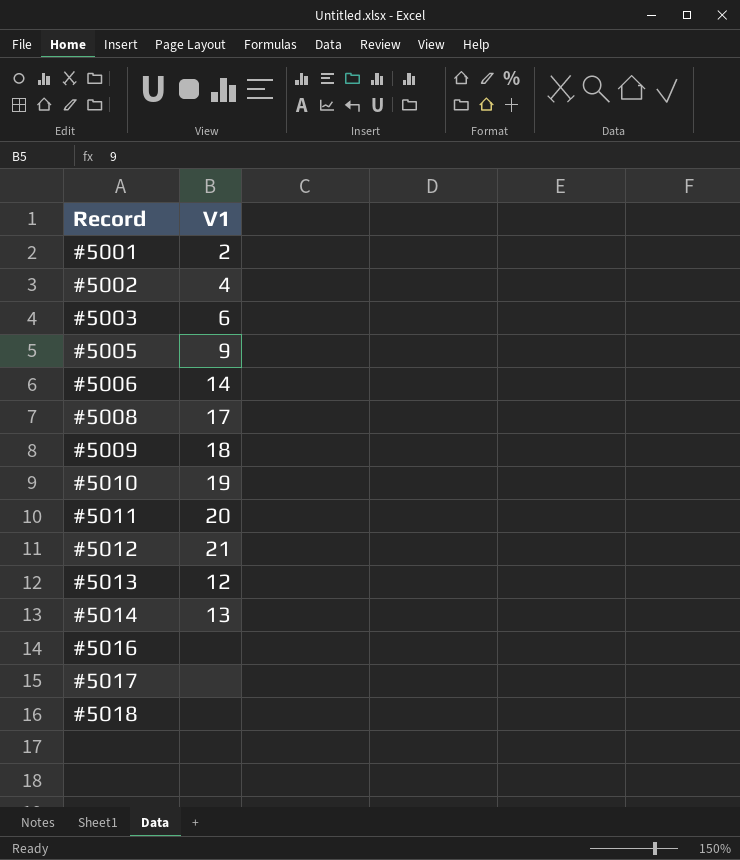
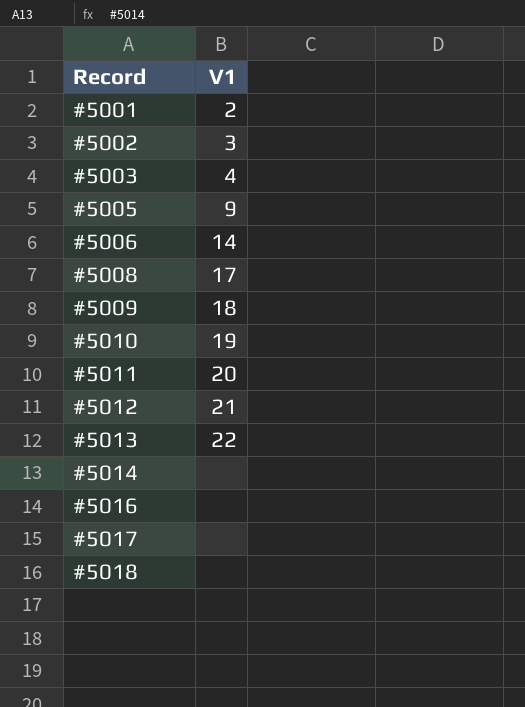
#5002 | V1: 4 -> 3
#5003 | V1: 6 -> 4
#5013 | V1: 12 -> 22
#5014 | V1: 13 -> none

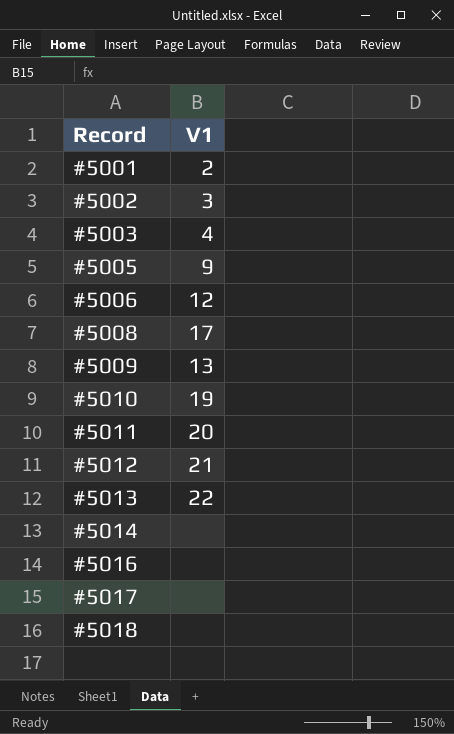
#5006 | V1: 14 -> 12
#5009 | V1: 18 -> 13

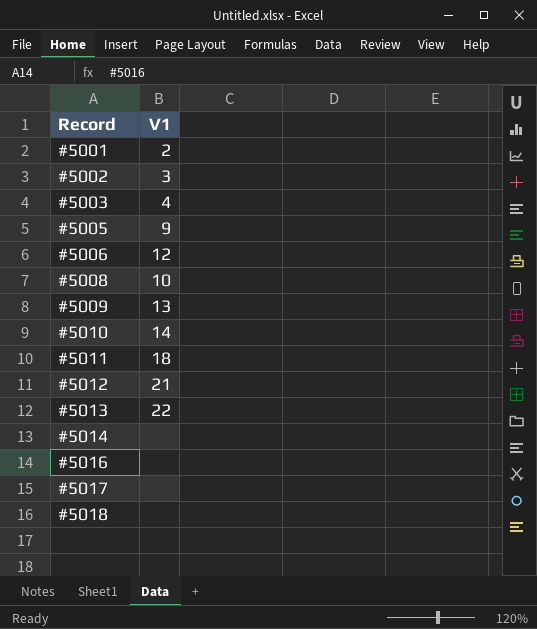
#5008 | V1: 17 -> 10
#5010 | V1: 19 -> 14
#5011 | V1: 20 -> 18

